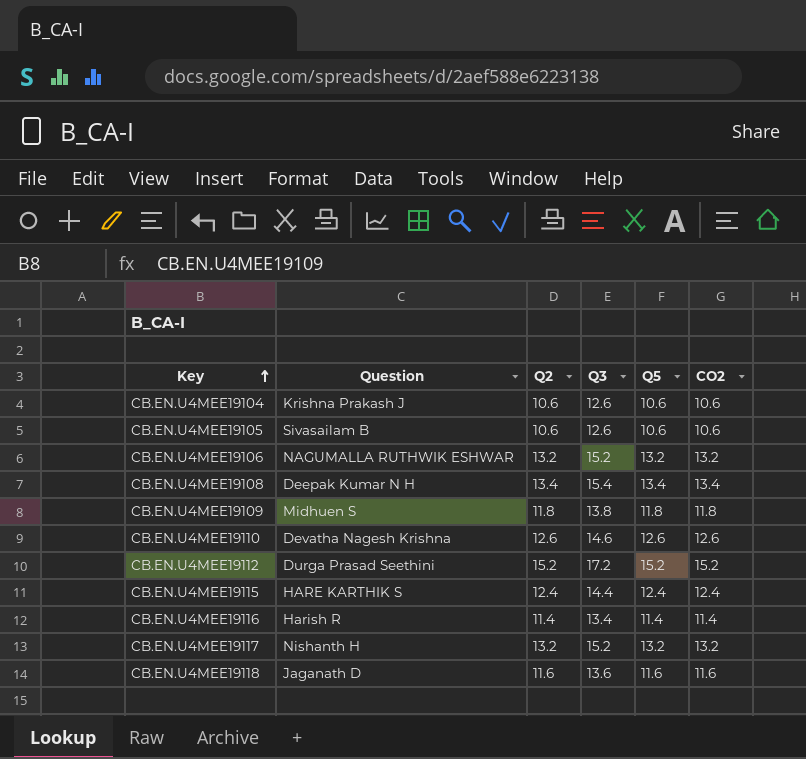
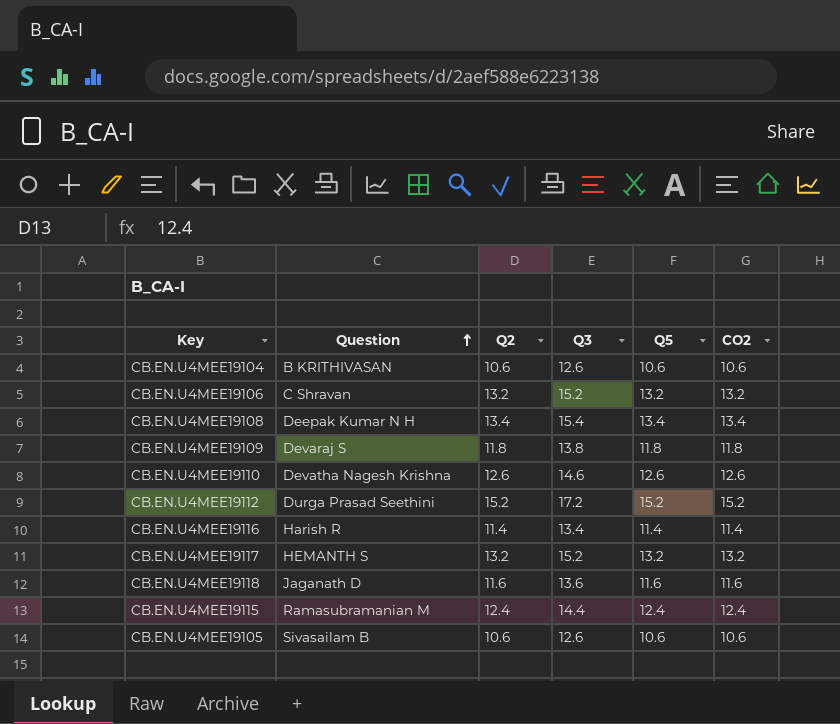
row order: Key ascending -> Question ascending
CB.EN.U4MEE19104 | Question: Krishna Prakash J -> B KRITHIVASAN
CB.EN.U4MEE19106 | Question: NAGUMALLA RUTHWIK ESHWAR -> C Shravan
CB.EN.U4MEE19109 | Question: Midhuen S -> Devaraj S
CB.EN.U4MEE19117 | Question: Nishanth H -> HEMANTH S
CB.EN.U4MEE19115 | Question: HARE KARTHIK S -> Ramasubramanian M

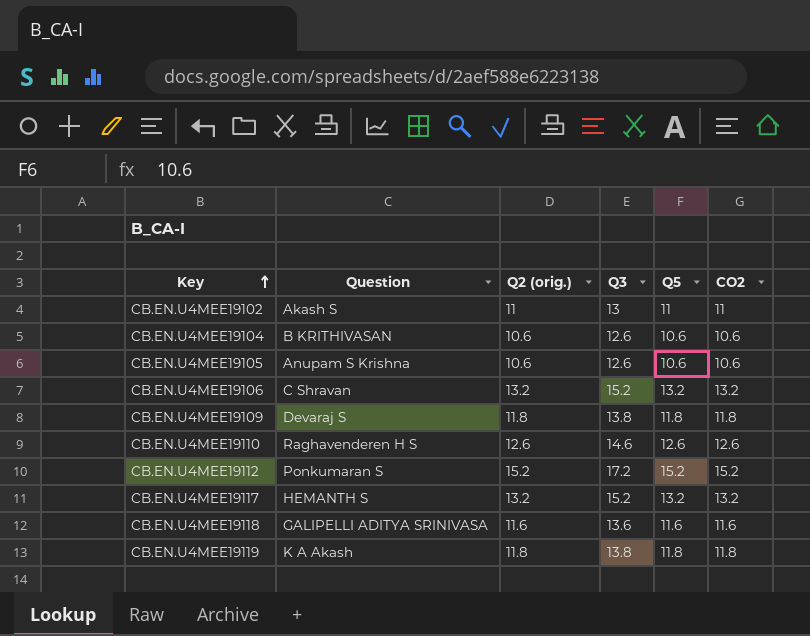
row order: Question ascending -> Key ascending
column name: Q2 -> Q2 (orig.)
row CB.EN.U4MEE19108: Deepak Kumar N H | 13.4 | 15.4 | 13.4 | 13.4 -> none
row CB.EN.U4MEE19116: Harish R | 11.4 | 13.4 | 11.4 | 11.4 -> none
row CB.EN.U4MEE19115: Ramasubramanian M | 12.4 | 14.4 | 12.4 | 12.4 -> none
row CB.EN.U4MEE19102: none -> Akash S | 11 | 13 | 11 | 11
CB.EN.U4MEE19105 | Question: Sivasailam B -> Anupam S Krishna
CB.EN.U4MEE19110 | Question: Devatha Nagesh Krishna -> Raghavenderen H S
CB.EN.U4MEE19112 | Question: Durga Prasad Seethini -> Ponkumaran S
CB.EN.U4MEE19118 | Question: Jaganath D -> GALIPELLI ADITYA SRINIVASA
row CB.EN.U4MEE19119: none -> K A Akash | 11.8 | 13.8 | 11.8 | 11.8

